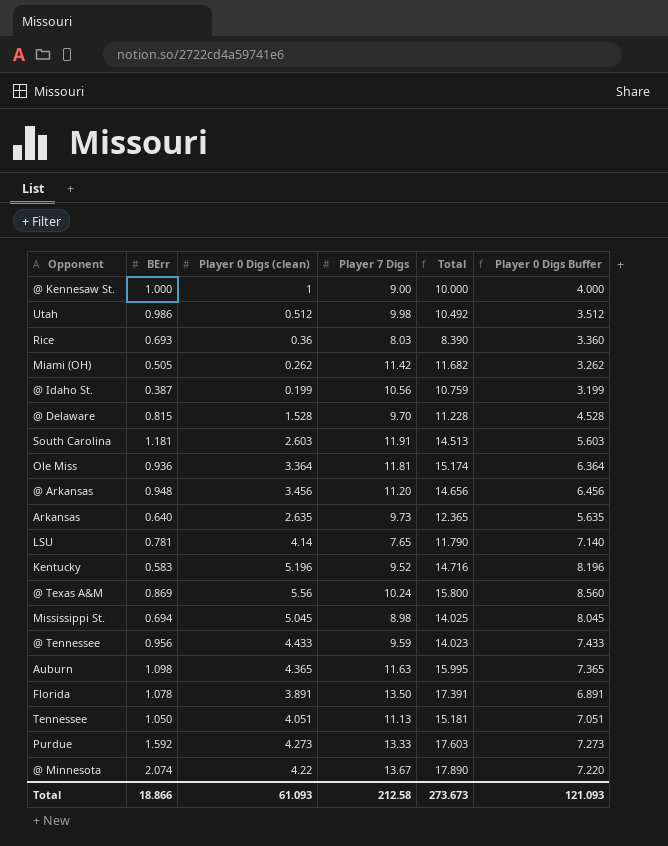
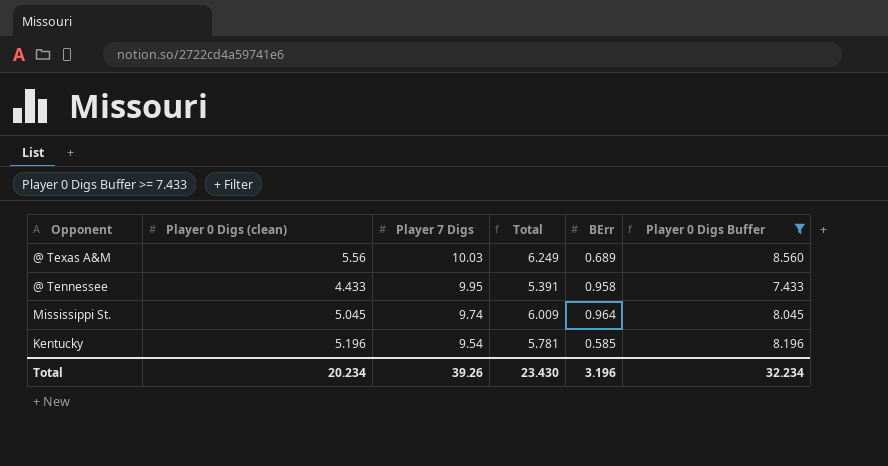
filter: none -> Player 0 Digs Buffer >= 7.433
row order: none -> Player 7 Digs descending
column Total | formula: [Player 0 Digs (clean)] + [Player 7 Digs] -> [Player 0 Digs (clean)] + [BErr]
column BErr | position: 2 -> 5
@ Texas A&M | Player 7 Digs: 10.24 -> 10.03
@ Texas A&M | BErr: 0.869 -> 0.689
@ Tennessee | Player 7 Digs: 9.59 -> 9.95
@ Tennessee | BErr: 0.956 -> 0.958
Mississippi St. | Player 7 Digs: 8.98 -> 9.74
Mississippi St. | BErr: 0.694 -> 0.964
Kentucky | Player 7 Digs: 9.52 -> 9.54
Kentucky | BErr: 0.583 -> 0.585
Total | Player 0 Digs (clean): 61.093 -> 20.234
Total | Player 7 Digs: 212.58 -> 39.26
Total | Total: 273.673 -> 23.430
Total | BErr: 18.866 -> 3.196
Total | Player 0 Digs Buffer: 121.093 -> 32.234

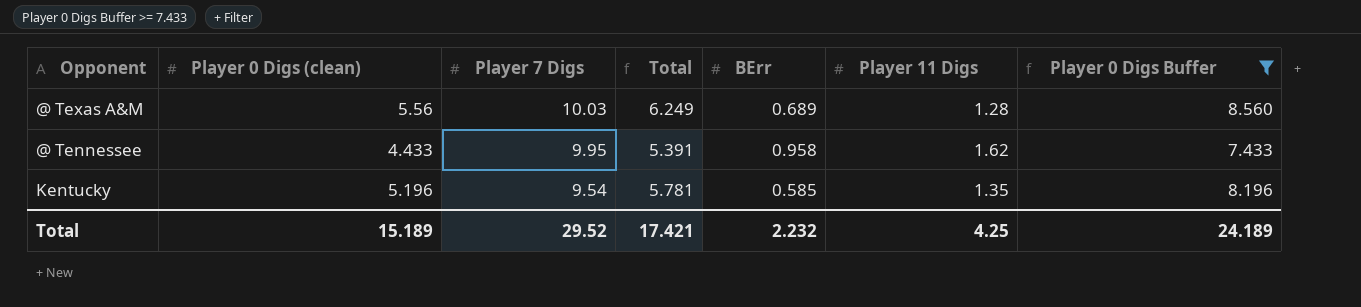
column Player 11 Digs | position: none -> 6
row Mississippi St.: 5.045 | 9.74 | 6.009 | 0.964 | 8.045 -> none
Total | Player 0 Digs (clean): 20.234 -> 15.189
Total | Player 7 Digs: 39.26 -> 29.52
Total | Total: 23.430 -> 17.421
Total | BErr: 3.196 -> 2.232
Total | Player 0 Digs Buffer: 32.234 -> 24.189

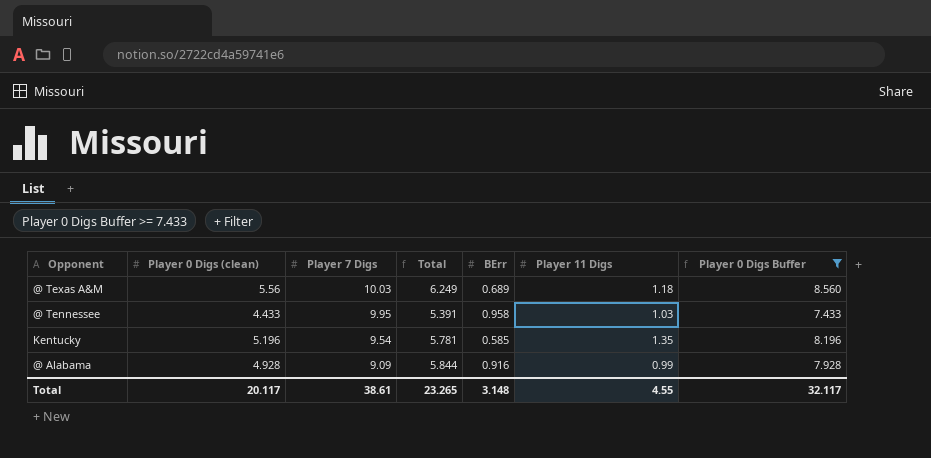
@ Texas A&M | Player 11 Digs: 1.28 -> 1.18
@ Tennessee | Player 11 Digs: 1.62 -> 1.03
row @ Alabama: none -> 4.928 | 9.09 | 5.844 | 0.916 | 0.99 | 7.928
Total | Player 0 Digs (clean): 15.189 -> 20.117
Total | Player 7 Digs: 29.52 -> 38.61
Total | Total: 17.421 -> 23.265
Total | BErr: 2.232 -> 3.148
Total | Player 11 Digs: 4.25 -> 4.55
Total | Player 0 Digs Buffer: 24.189 -> 32.117

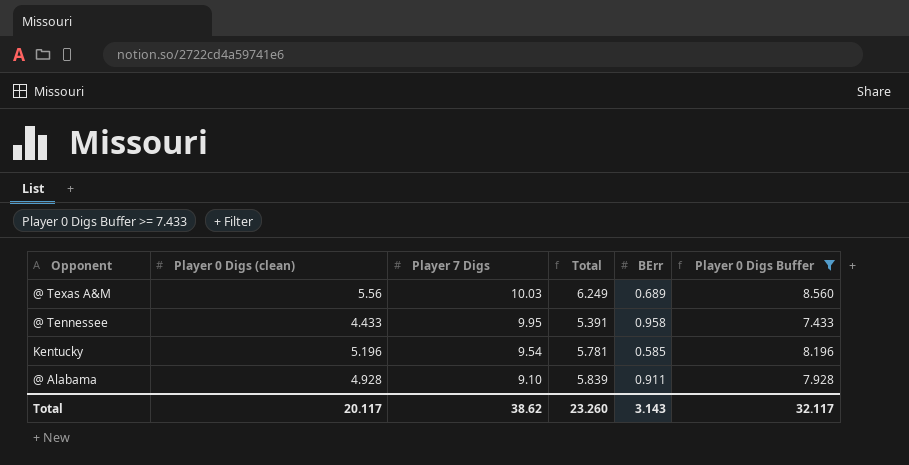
column Player 11 Digs | position: 6 -> none
@ Alabama | Player 7 Digs: 9.09 -> 9.10
@ Alabama | Total: 5.844 -> 5.839
@ Alabama | BErr: 0.916 -> 0.911
Total | Player 7 Digs: 38.61 -> 38.62
Total | Total: 23.265 -> 23.260
Total | BErr: 3.148 -> 3.143

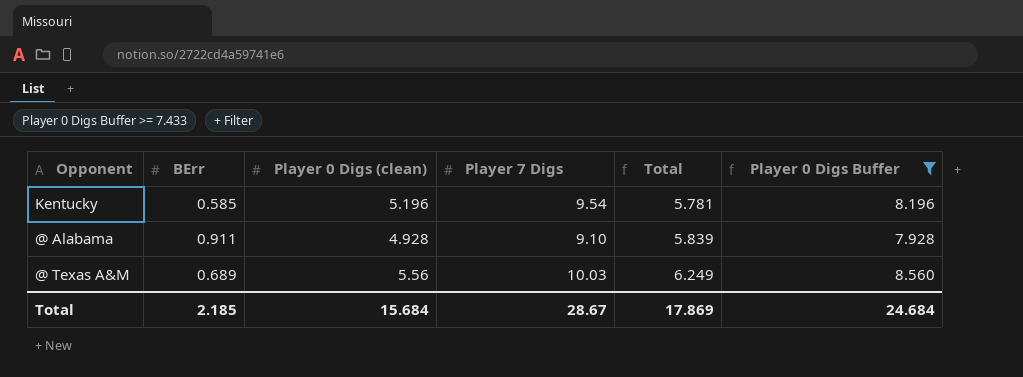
row order: Player 7 Digs descending -> Total ascending
column BErr | position: 5 -> 2
row @ Tennessee: 4.433 | 9.95 | 5.391 | 0.958 | 7.433 -> none
Total | BErr: 3.143 -> 2.185
Total | Player 0 Digs (clean): 20.117 -> 15.684
Total | Player 7 Digs: 38.62 -> 28.67
Total | Total: 23.260 -> 17.869
Total | Player 0 Digs Buffer: 32.117 -> 24.684

